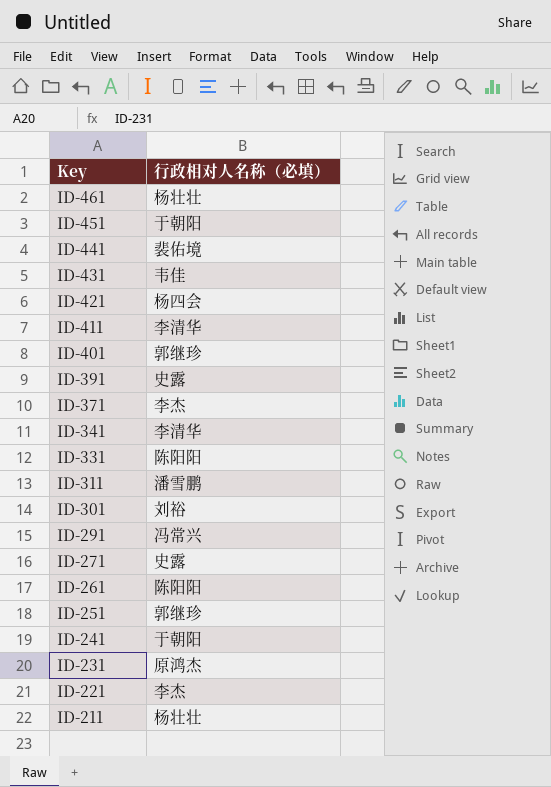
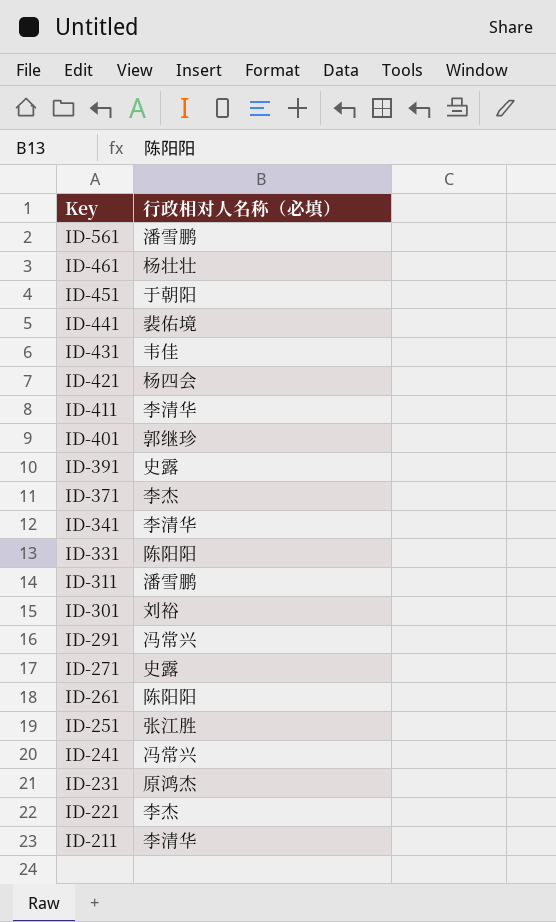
row ID-561: none -> 潘雪鹏
ID-251 | 行政相对人名称（必填）: 郭继珍 -> 张江胜
ID-241 | 行政相对人名称（必填）: 于朝阳 -> 冯常兴
ID-211 | 行政相对人名称（必填）: 杨壮壮 -> 李清华

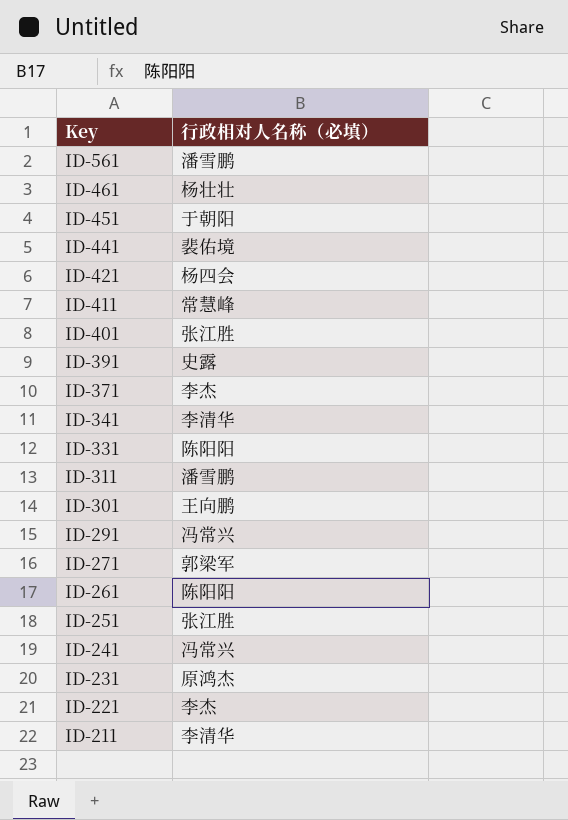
row ID-431: 韦佳 -> none
ID-411 | 行政相对人名称（必填）: 李清华 -> 常慧峰
ID-401 | 行政相对人名称（必填）: 郭继珍 -> 张江胜
ID-301 | 行政相对人名称（必填）: 刘裕 -> 王向鹏
ID-271 | 行政相对人名称（必填）: 史露 -> 郭梁军

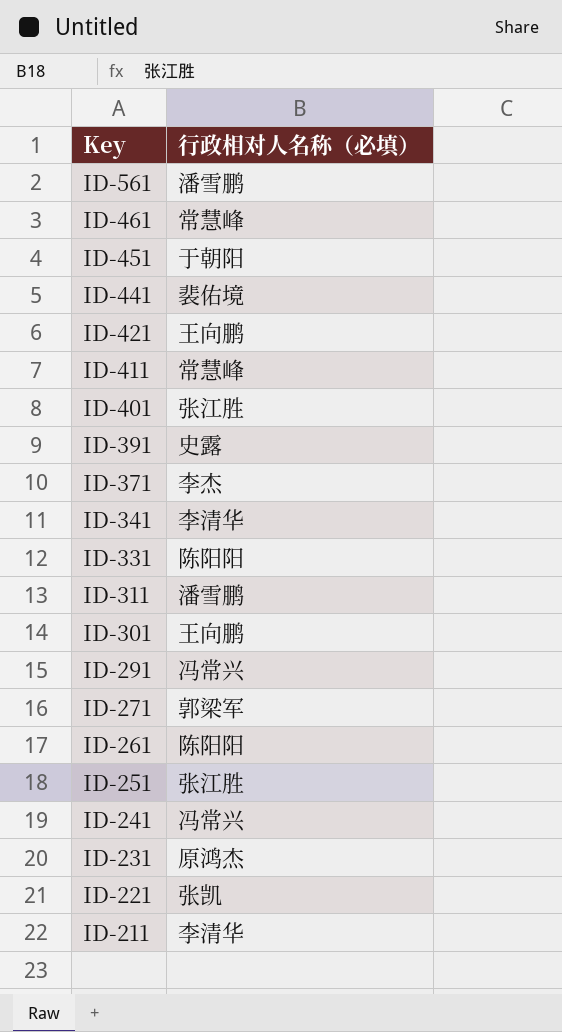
ID-461 | 行政相对人名称（必填）: 杨壮壮 -> 常慧峰
ID-421 | 行政相对人名称（必填）: 杨四会 -> 王向鹏
ID-221 | 行政相对人名称（必填）: 李杰 -> 张凯

